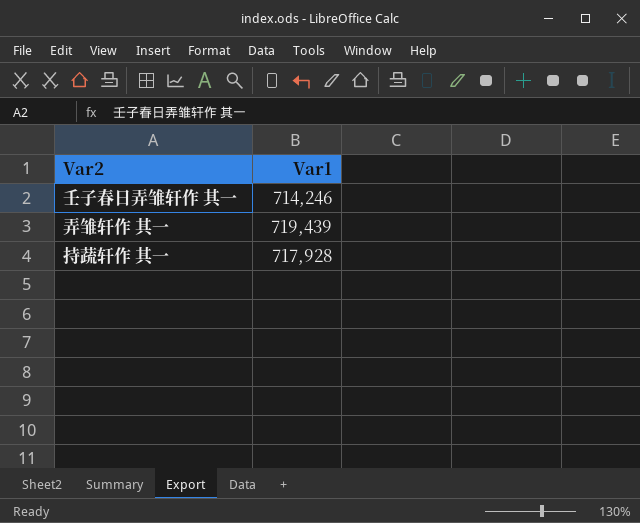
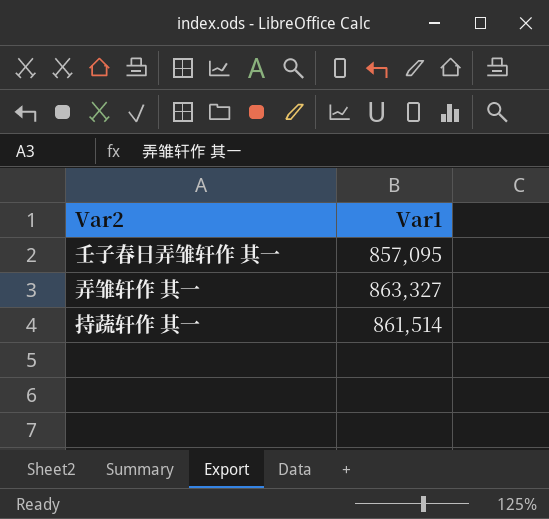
壬子春日弄雏轩作 其一 | Var1: 714,246 -> 857,095
弄雏轩作 其一 | Var1: 719,439 -> 863,327
持蔬轩作 其一 | Var1: 717,928 -> 861,514

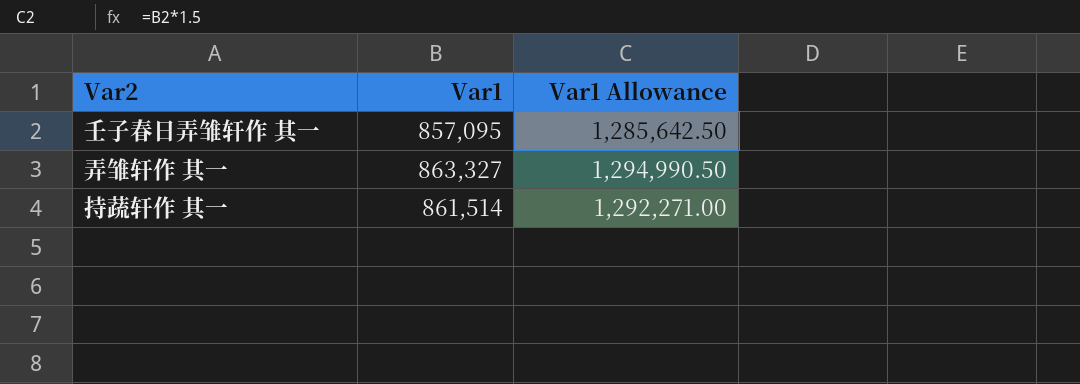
column Var1 Allowance | formula: none -> [Var1] * 1.5

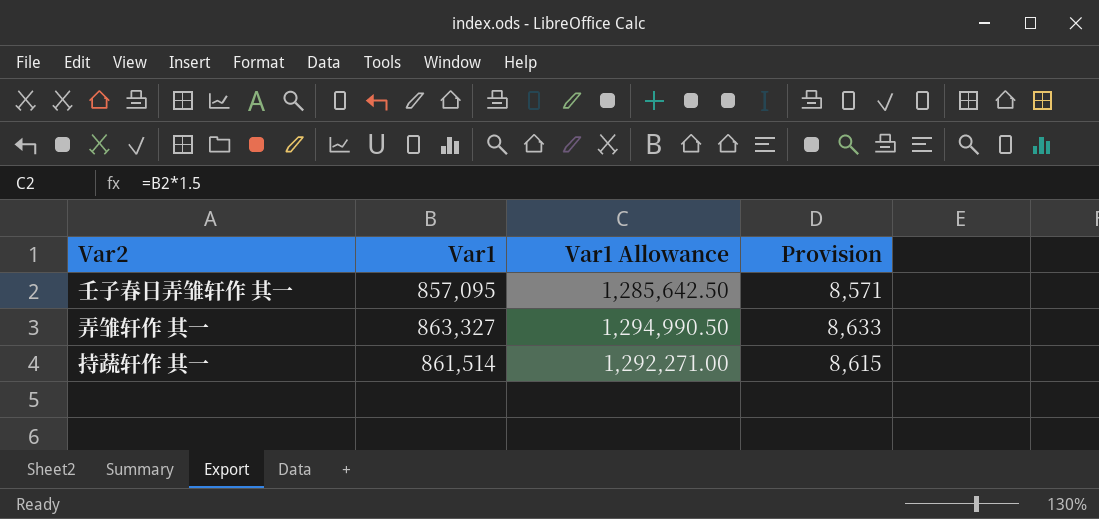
column Provision | formula: none -> [Var1] * 0.01

